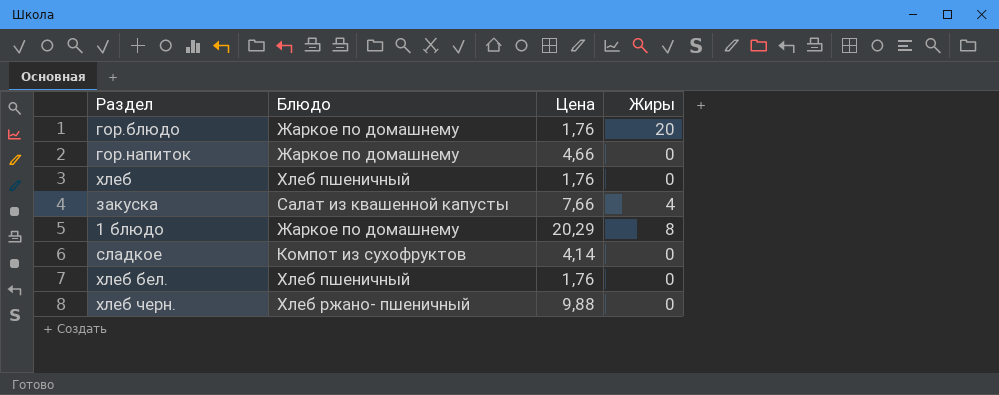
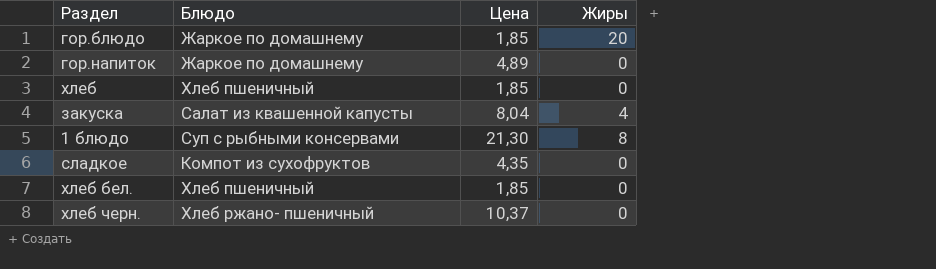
гор.блюдо | Цена: 1,76 -> 1,85
гор.напиток | Цена: 4,66 -> 4,89
хлеб | Цена: 1,76 -> 1,85
закуска | Цена: 7,66 -> 8,04
1 блюдо | Блюдо: Жаркое по домашнему -> Суп с рыбными консервами
1 блюдо | Цена: 20,29 -> 21,30
сладкое | Цена: 4,14 -> 4,35
хлеб бел. | Цена: 1,76 -> 1,85
хлеб черн. | Цена: 9,88 -> 10,37

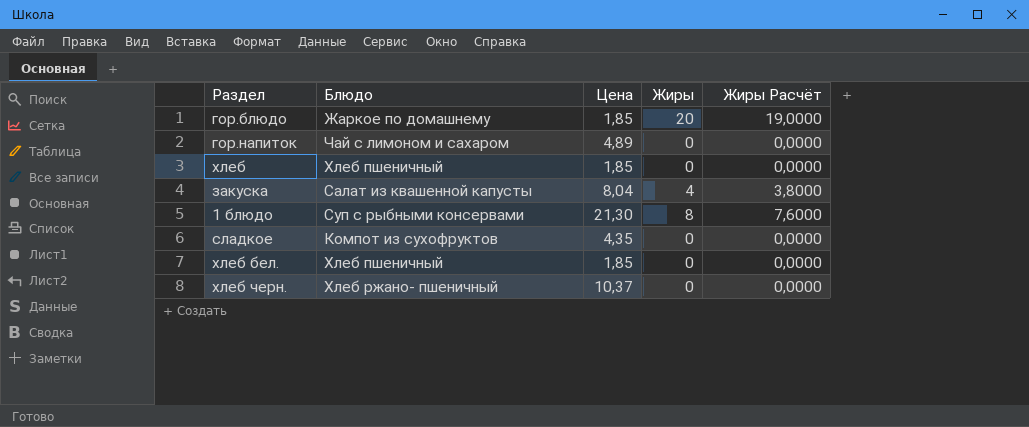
column Жиры Расчёт | formula: none -> [Жиры] * 0,95
гор.напиток | Блюдо: Жаркое по домашнему -> Чай с лимоном и сахаром

